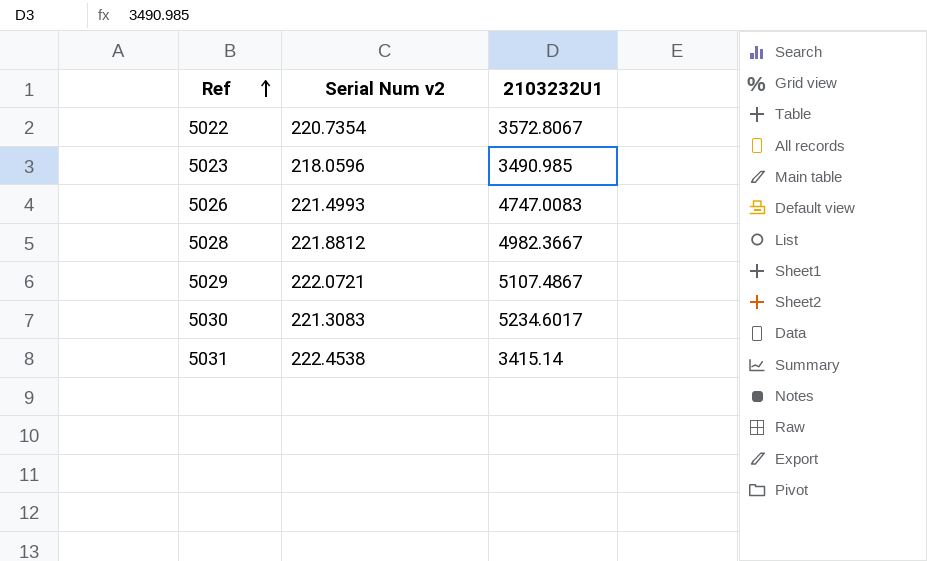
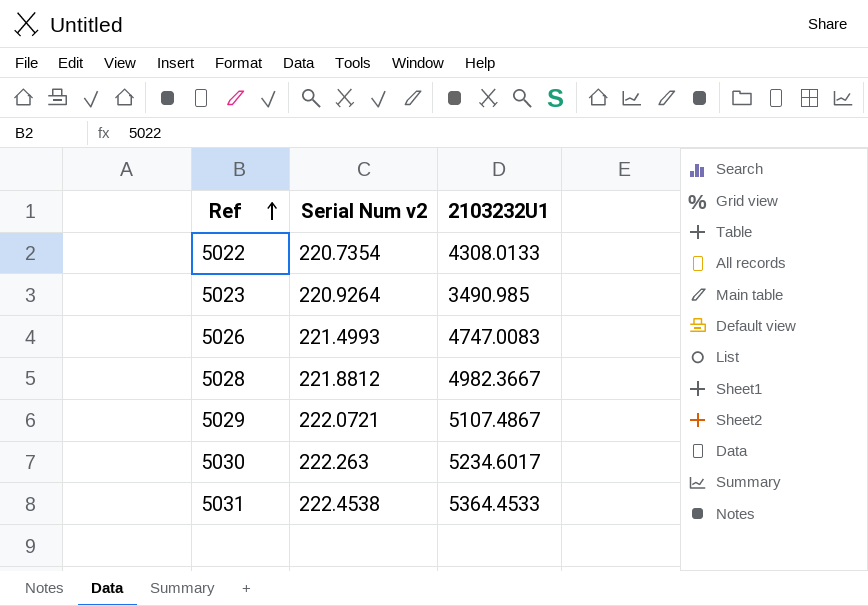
5022 | 2103232U1: 3572.8067 -> 4308.0133
5023 | Serial Num v2: 218.0596 -> 220.9264
5030 | Serial Num v2: 221.3083 -> 222.263
5031 | 2103232U1: 3415.14 -> 5364.4533

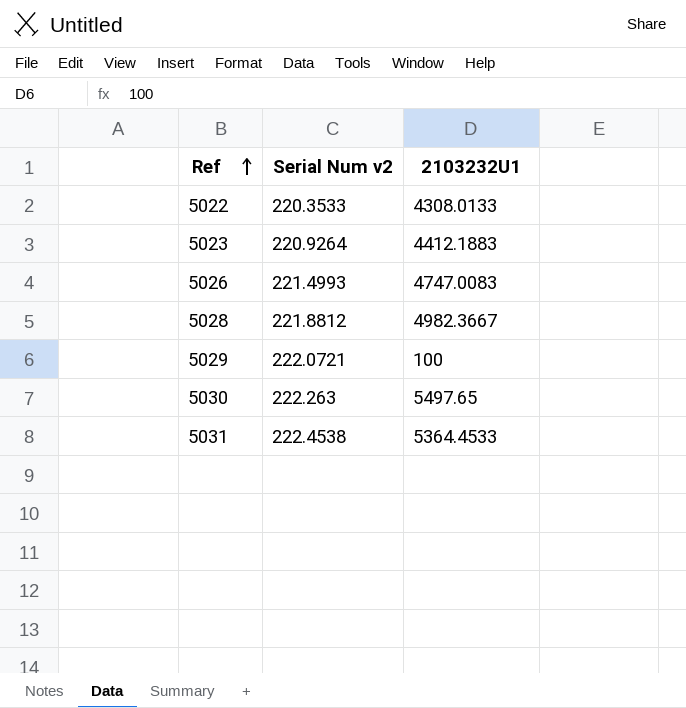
5022 | Serial Num v2: 220.7354 -> 220.3533
5023 | 2103232U1: 3490.985 -> 4412.1883
5029 | 2103232U1: 5107.4867 -> 100
5030 | 2103232U1: 5234.6017 -> 5497.65

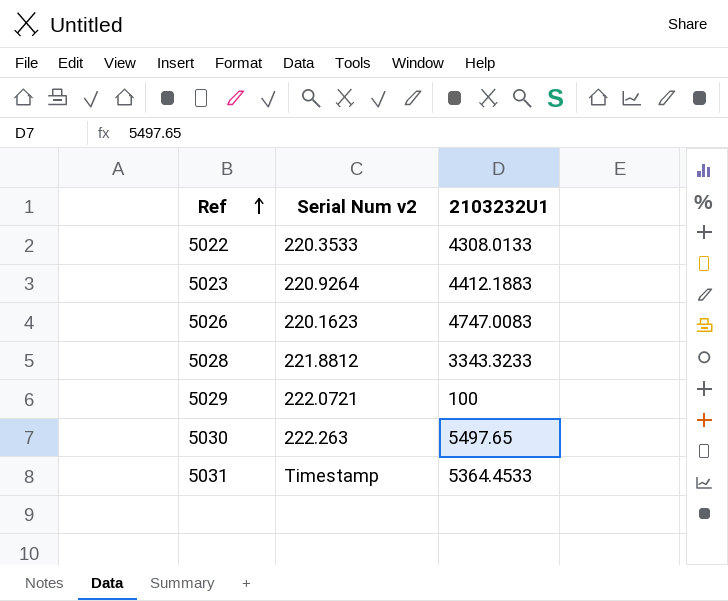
5026 | Serial Num v2: 221.4993 -> 220.1623
5028 | 2103232U1: 4982.3667 -> 3343.3233
5031 | Serial Num v2: 222.4538 -> Timestamp

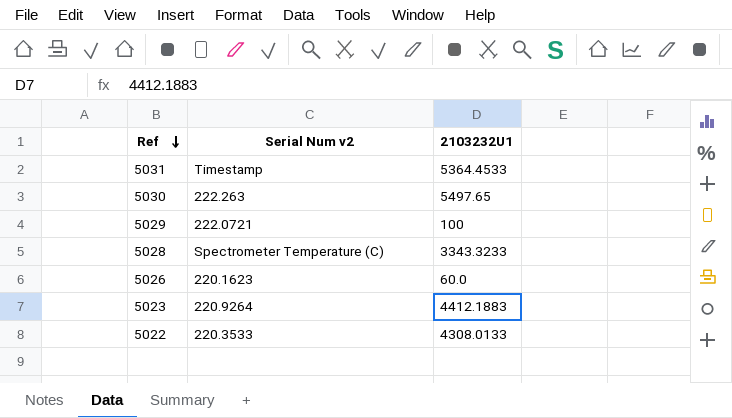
row order: Ref ascending -> Ref descending
5028 | Serial Num v2: 221.8812 -> Spectrometer Temperature (C)
5026 | 2103232U1: 4747.0083 -> 60.0

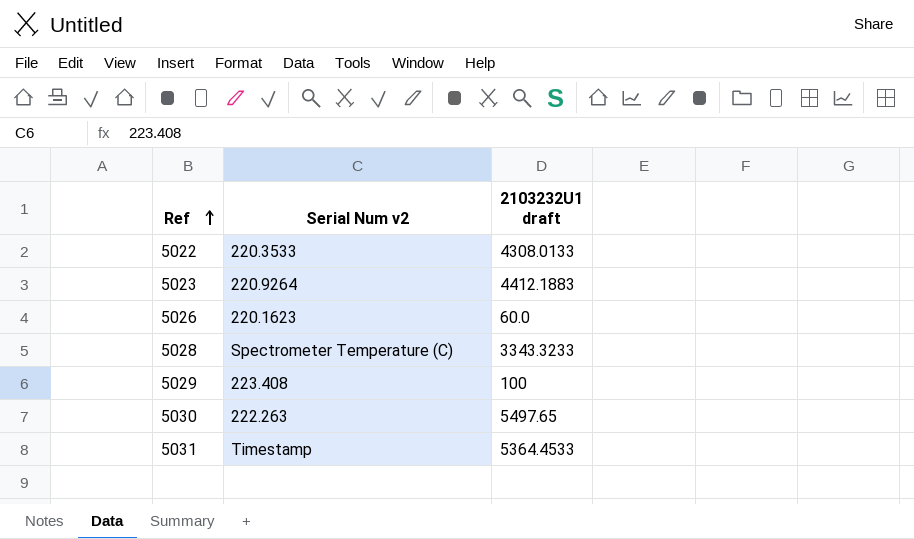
row order: Ref descending -> Ref ascending
column name: 2103232U1 -> 2103232U1 draft
5029 | Serial Num v2: 222.0721 -> 223.408

